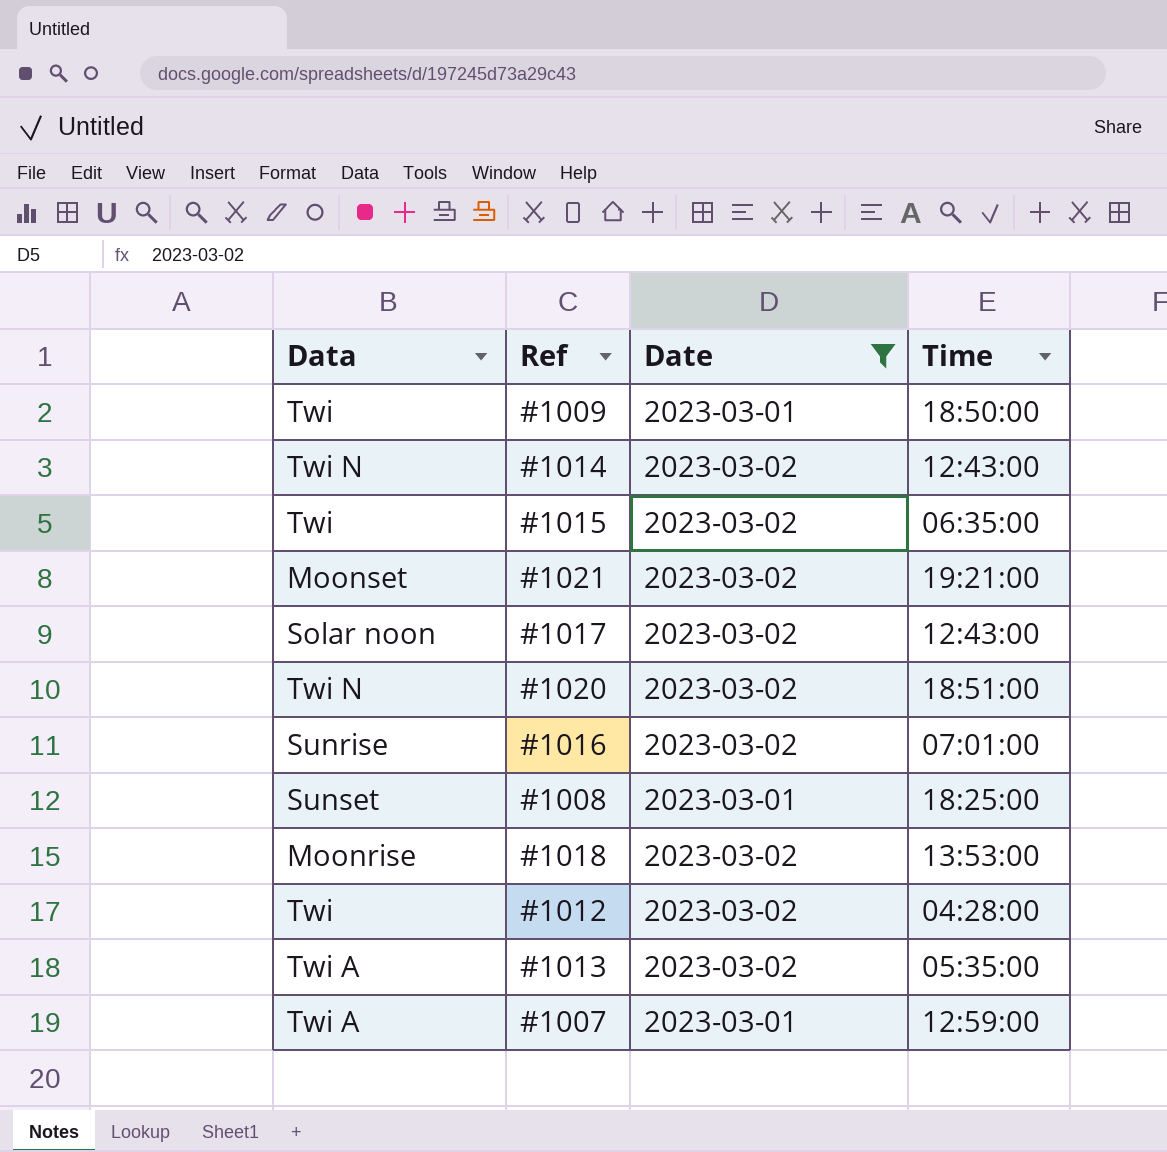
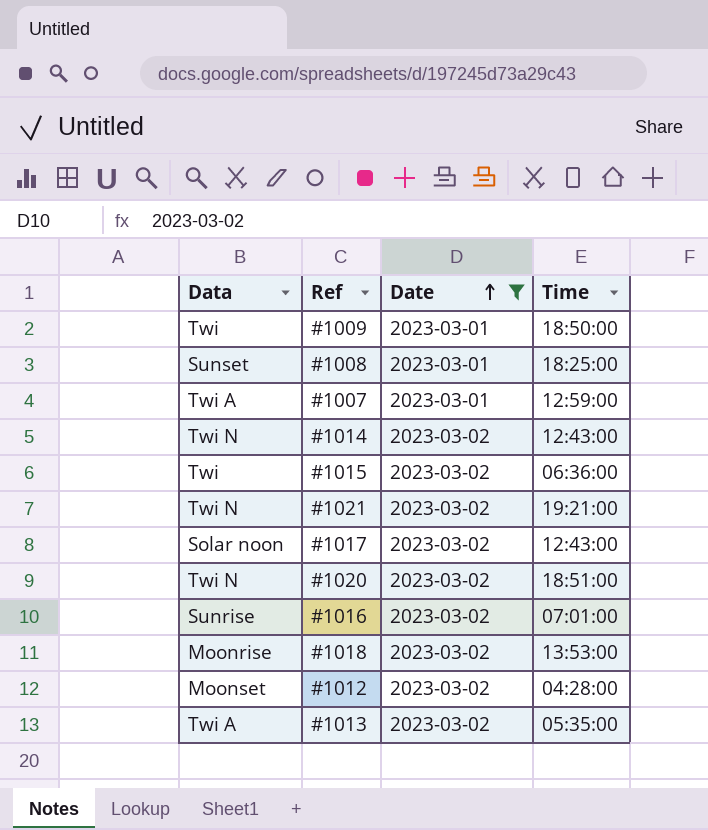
row order: none -> Date ascending
#1015 | Time: 06:35:00 -> 06:36:00
#1021 | Data: Moonset -> Twi N
#1012 | Data: Twi -> Moonset

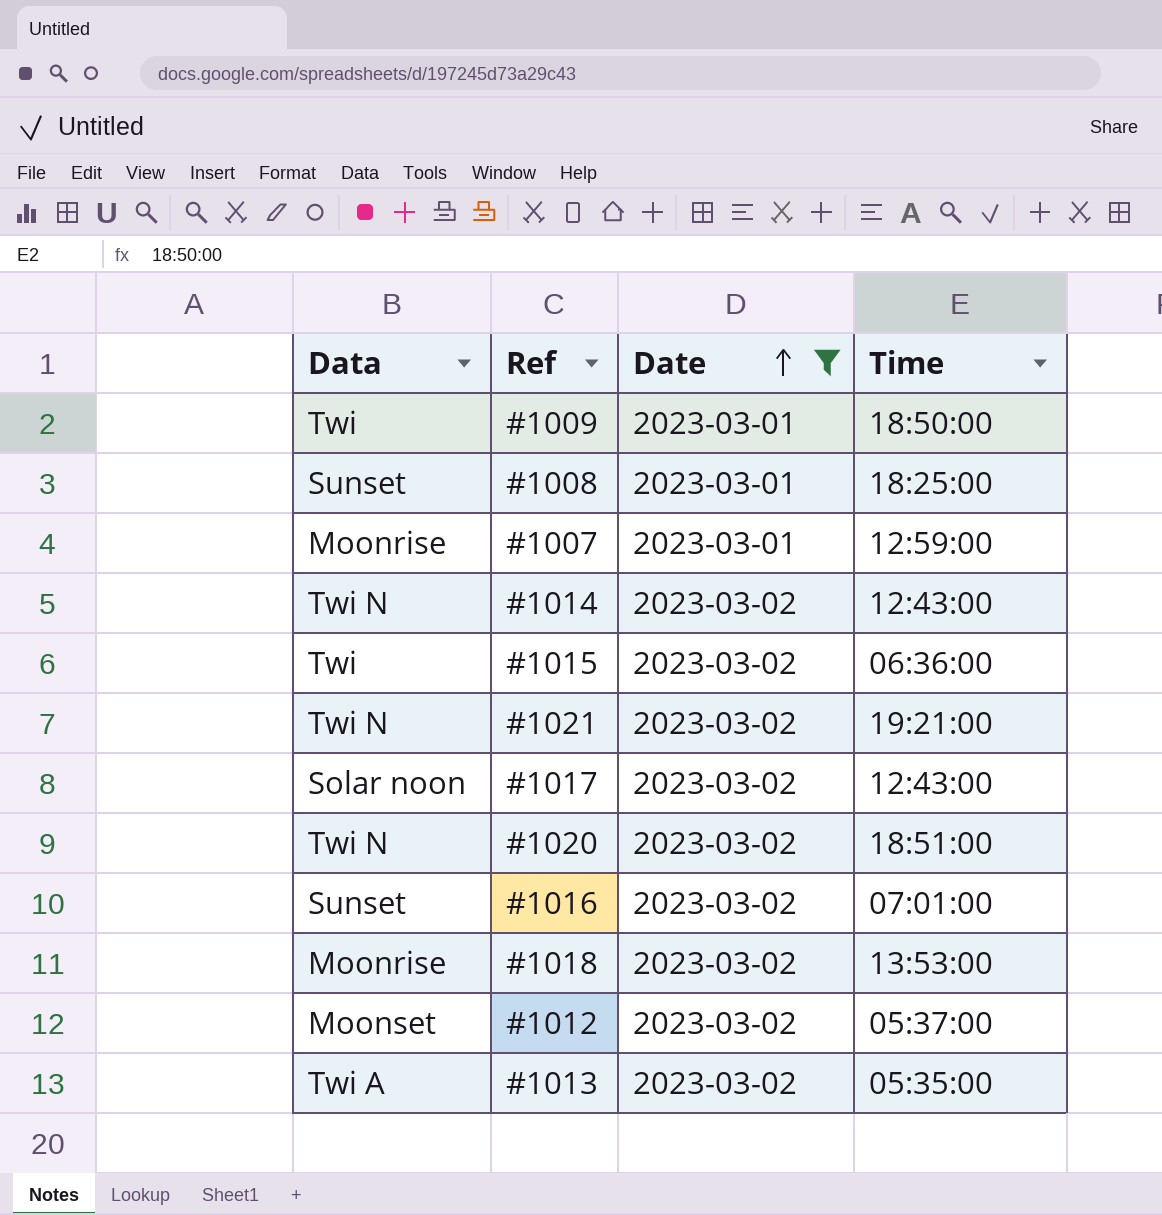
#1007 | Data: Twi A -> Moonrise
#1016 | Data: Sunrise -> Sunset
#1012 | Time: 04:28:00 -> 05:37:00

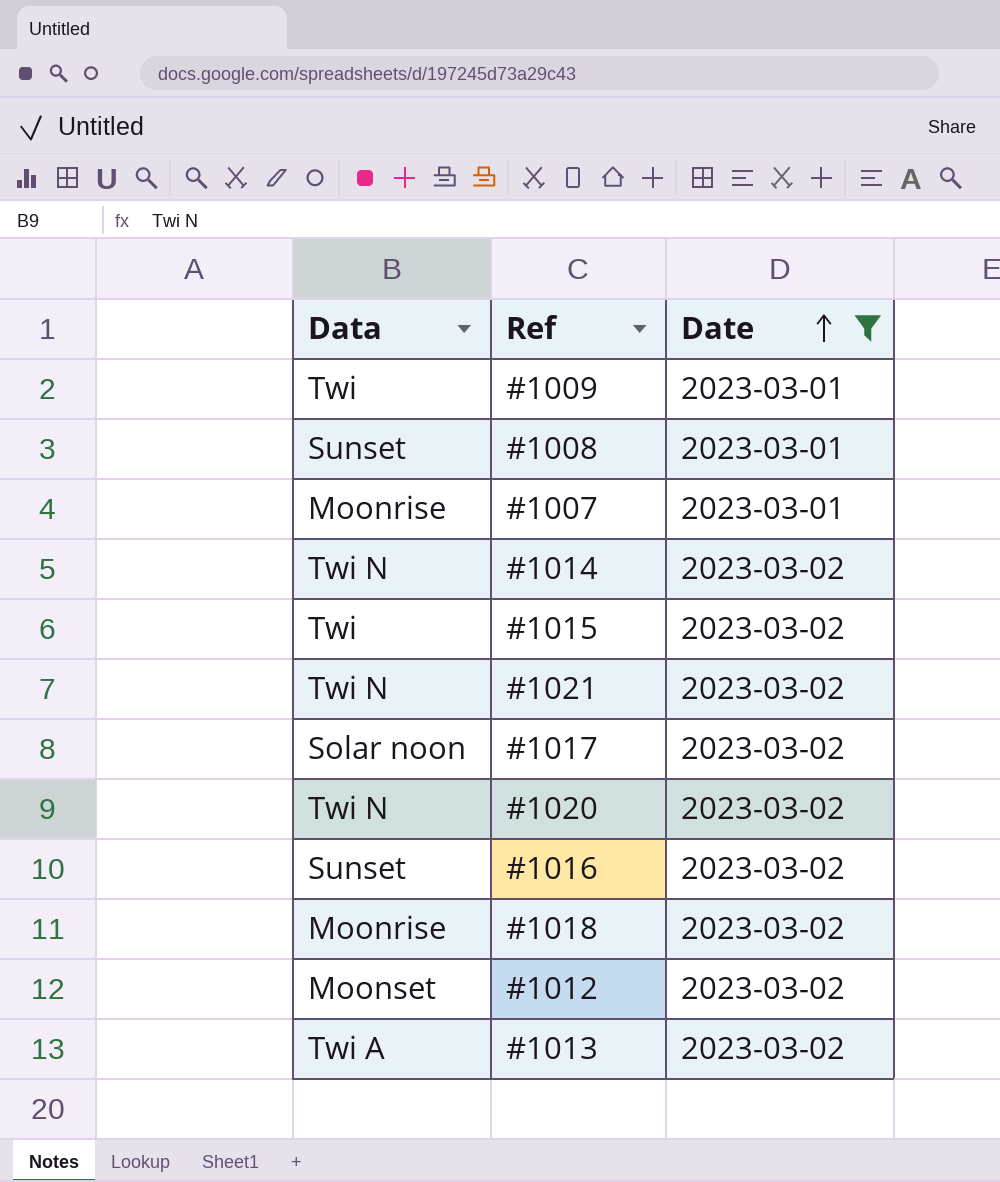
column Time | position: 4 -> none

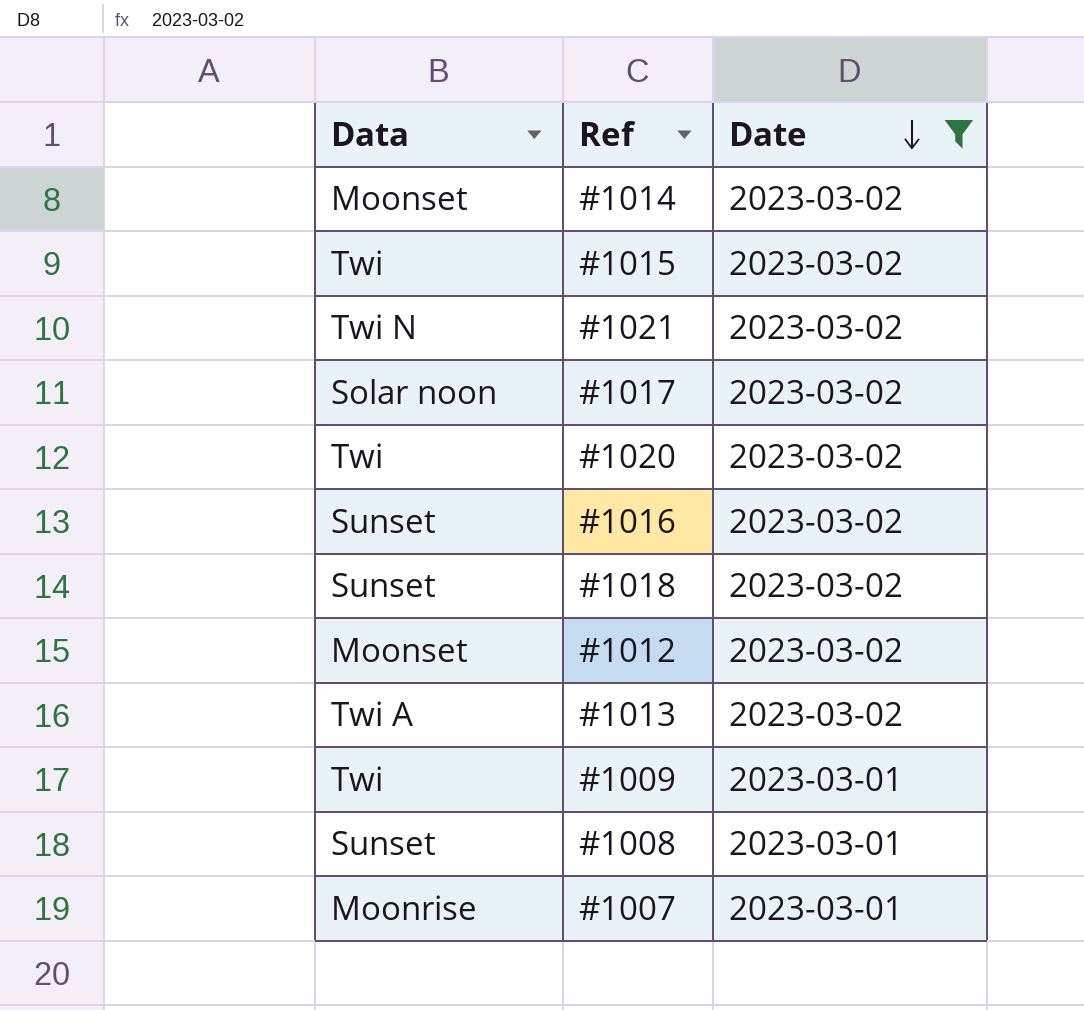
row order: Date ascending -> Date descending
#1014 | Data: Twi N -> Moonset
#1020 | Data: Twi N -> Twi
#1018 | Data: Moonrise -> Sunset

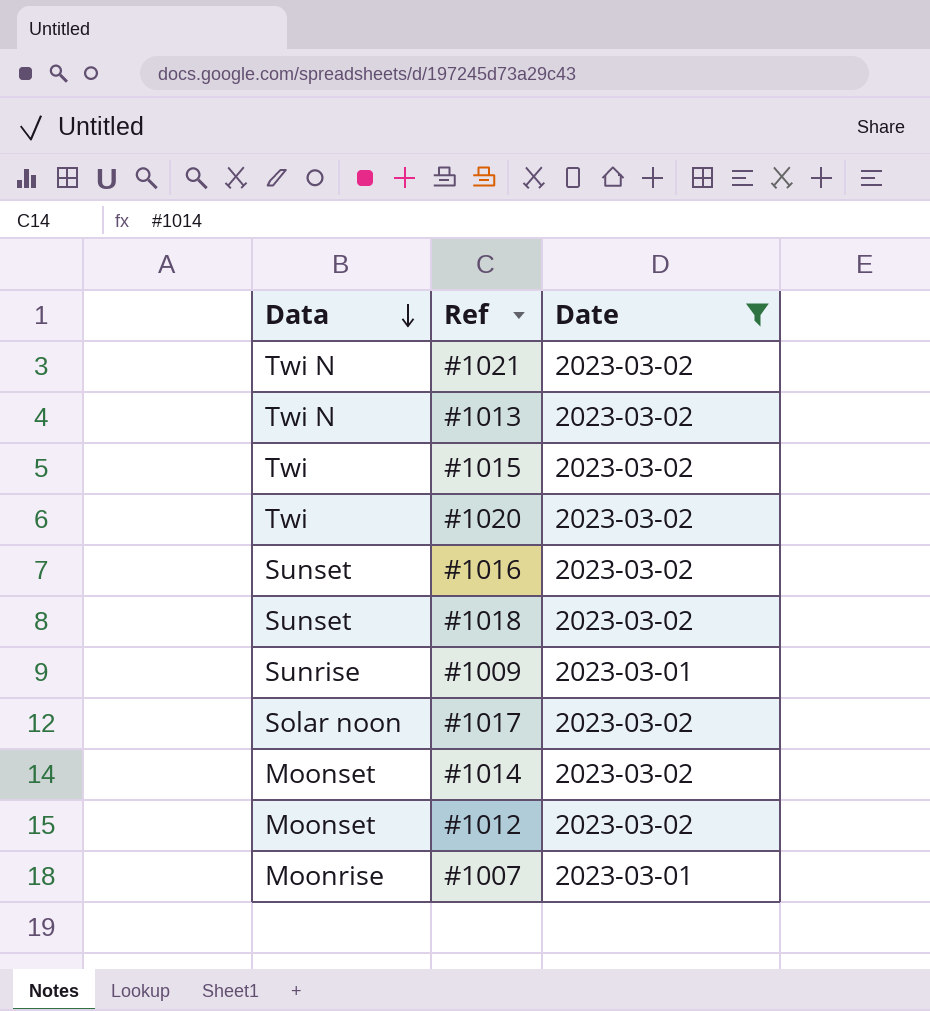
row order: Date descending -> Data descending
row #1008: Sunset | 2023-03-01 -> none
#1013 | Data: Twi A -> Twi N
#1009 | Data: Twi -> Sunrise

